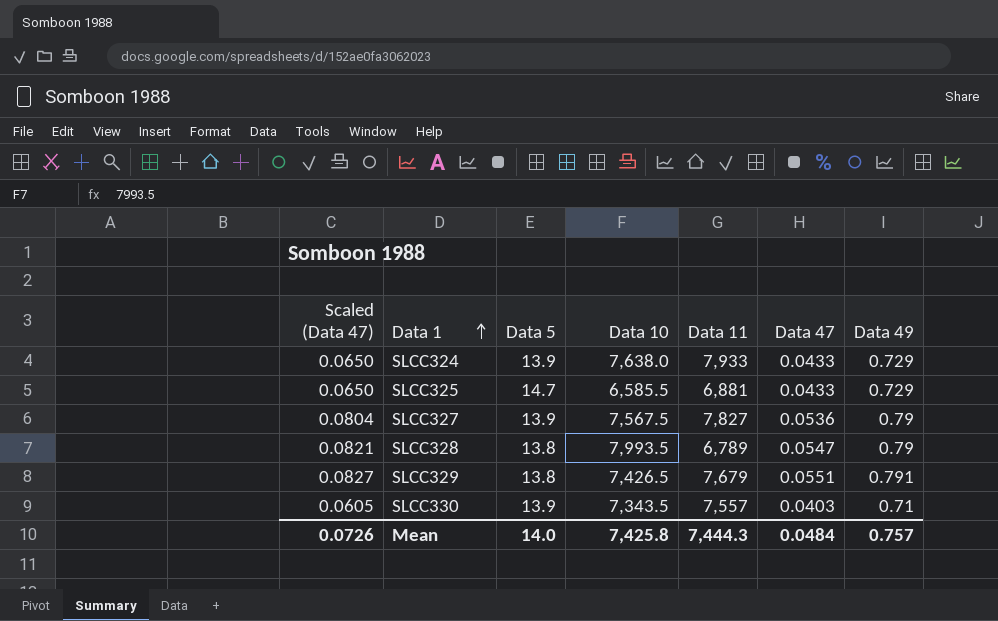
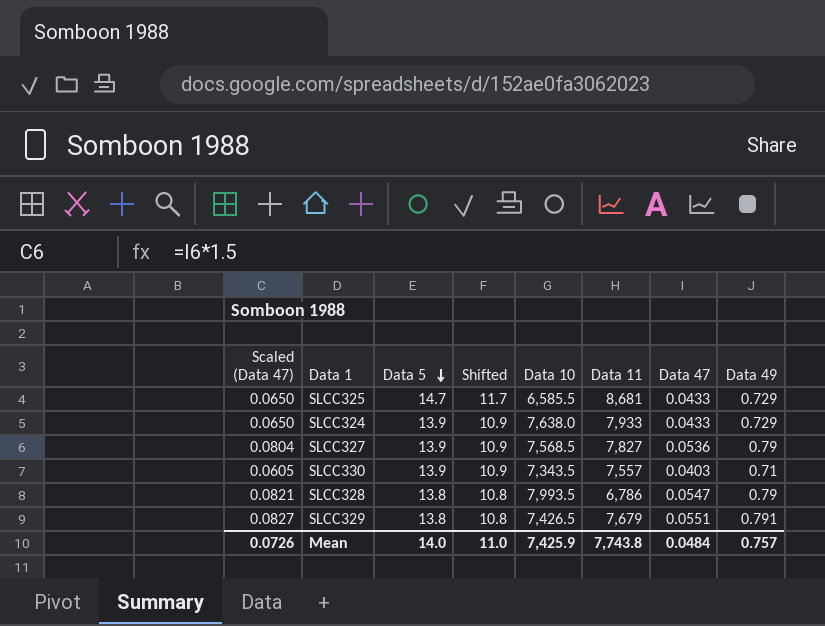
row order: Data 1 ascending -> Data 5 descending
column Shifted | formula: none -> [Data 5] - 3
SLCC325 | Data 11: 6,881 -> 8,681
SLCC327 | Data 10: 7,567.5 -> 7,568.5
SLCC328 | Data 11: 6,789 -> 6,786
Mean | Data 10: 7,425.8 -> 7,425.9
Mean | Data 11: 7,444.3 -> 7,743.8

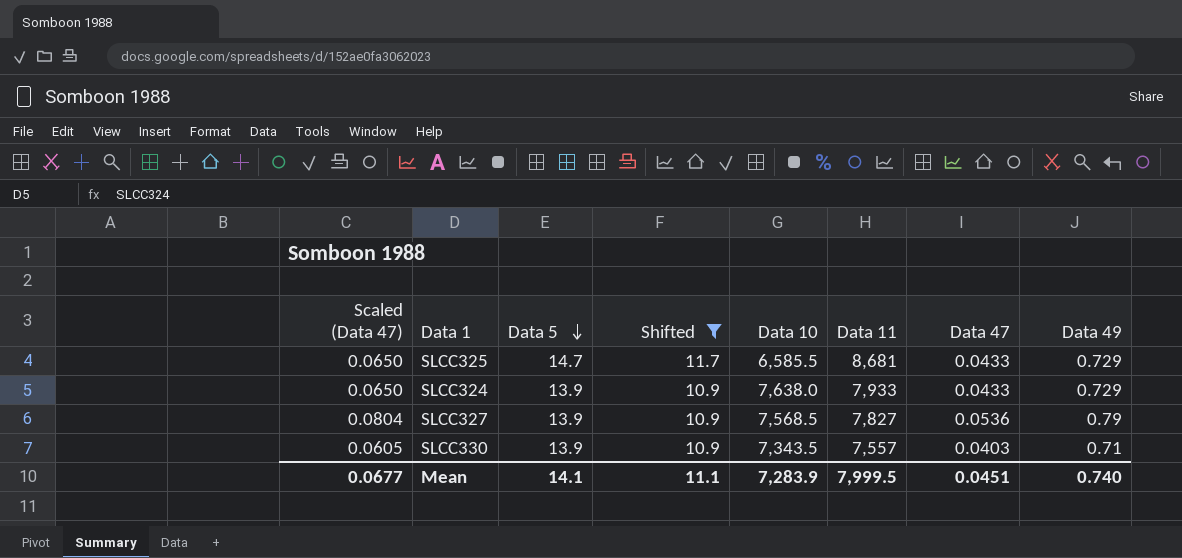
filter: none -> Shifted != 10.8
Mean | Scaled (Data 47): 0.0726 -> 0.0677
Mean | Data 5: 14.0 -> 14.1
Mean | Shifted: 11.0 -> 11.1
Mean | Data 10: 7,425.9 -> 7,283.9
Mean | Data 11: 7,743.8 -> 7,999.5
Mean | Data 47: 0.0484 -> 0.0451
Mean | Data 49: 0.757 -> 0.740

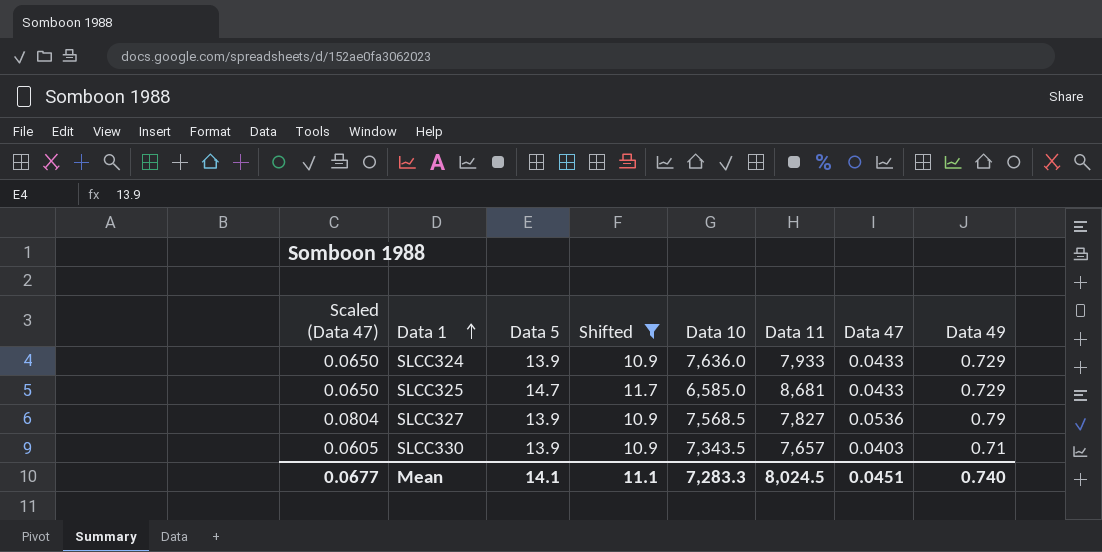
row order: Data 5 descending -> Data 1 ascending
SLCC324 | Data 10: 7,638.0 -> 7,636.0
SLCC325 | Data 10: 6,585.5 -> 6,585.0
SLCC330 | Data 11: 7,557 -> 7,657
Mean | Data 10: 7,283.9 -> 7,283.3
Mean | Data 11: 7,999.5 -> 8,024.5

